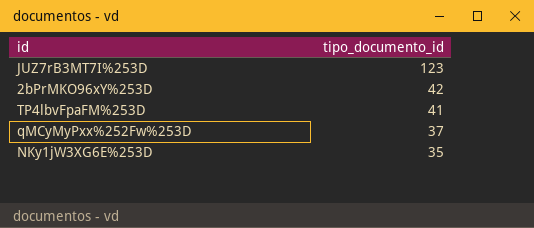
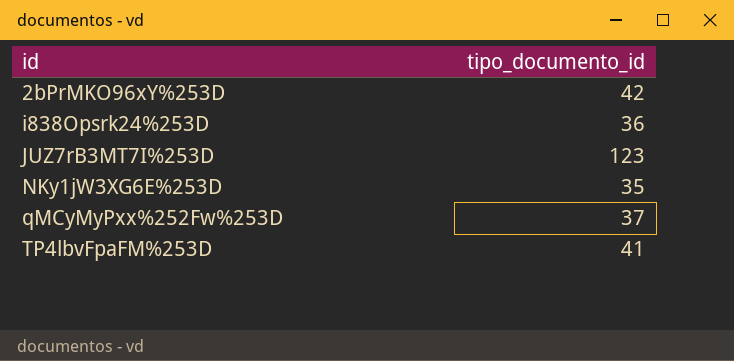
row order: tipo_documento_id descending -> id ascending
row i838Opsrk24%253D: none -> 36

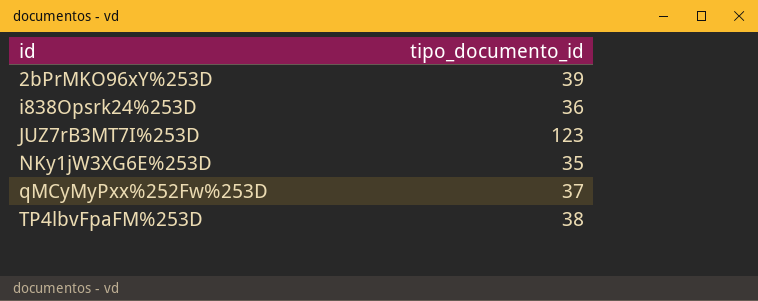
2bPrMKO96xY%253D | tipo_documento_id: 42 -> 39
TP4lbvFpaFM%253D | tipo_documento_id: 41 -> 38

